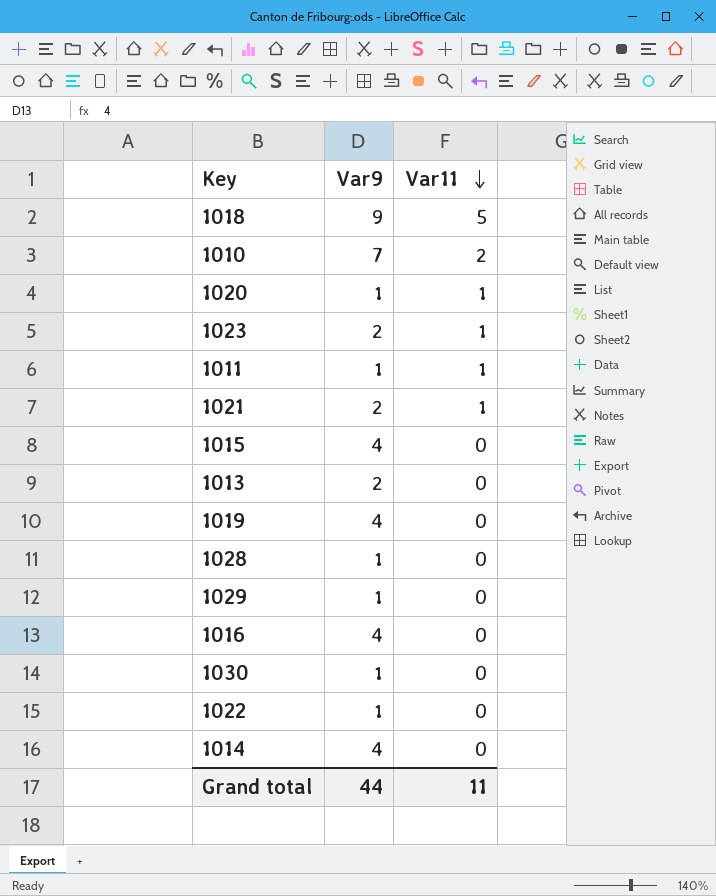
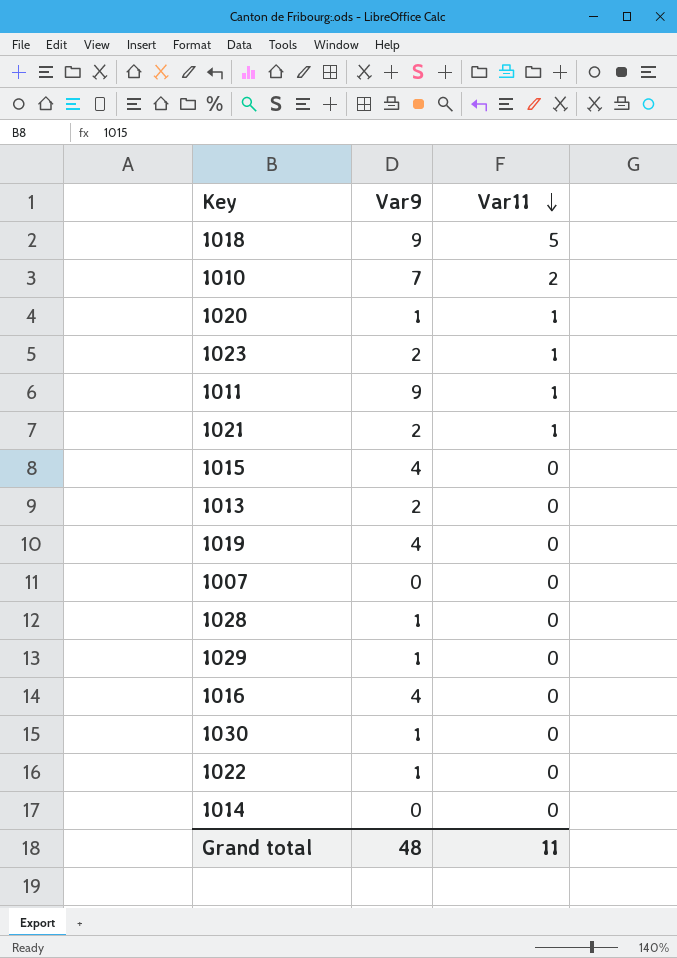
1011 | Var9: 1 -> 9
row 1007: none -> 0 | 0
1014 | Var9: 4 -> 0
Grand total | Var9: 44 -> 48

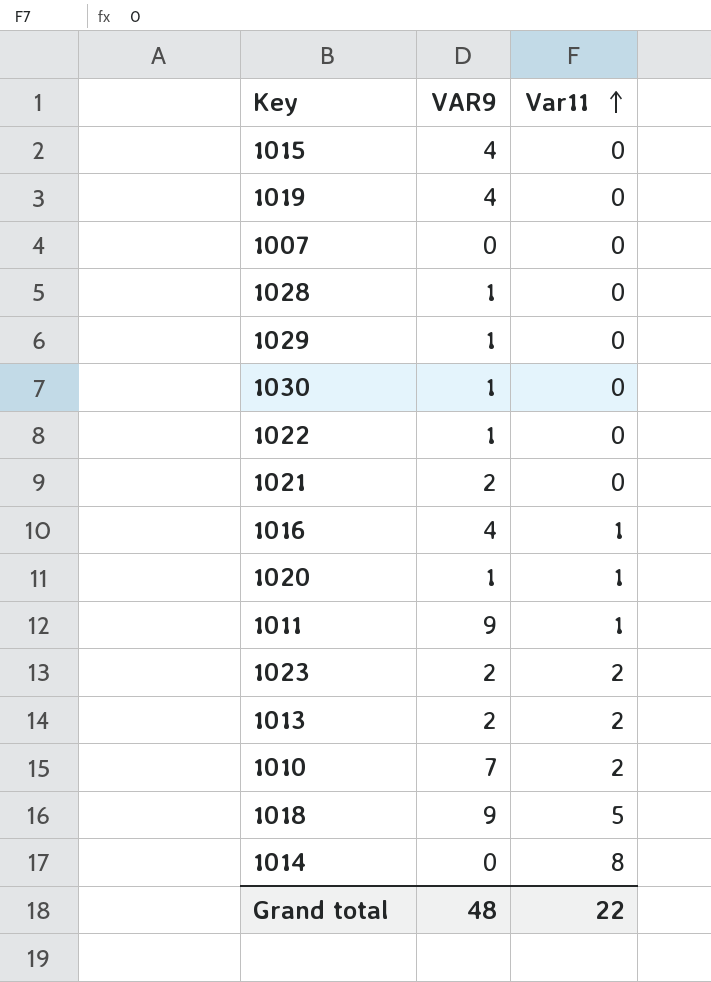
row order: Var11 descending -> Var11 ascending
column name: Var9 -> VAR9
1021 | Var11: 1 -> 0
1016 | Var11: 0 -> 1
1023 | Var11: 1 -> 2
1013 | Var11: 0 -> 2
1014 | Var11: 0 -> 8
Grand total | Var11: 11 -> 22

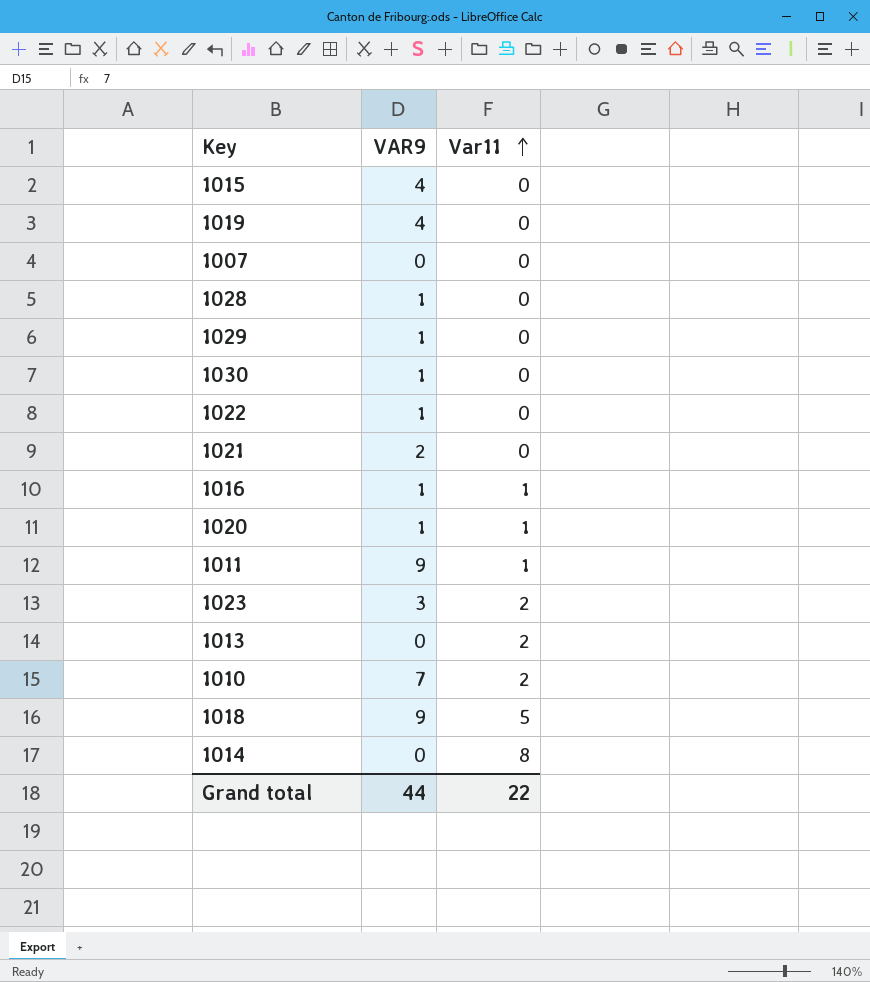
1016 | VAR9: 4 -> 1
1023 | VAR9: 2 -> 3
1013 | VAR9: 2 -> 0
Grand total | VAR9: 48 -> 44

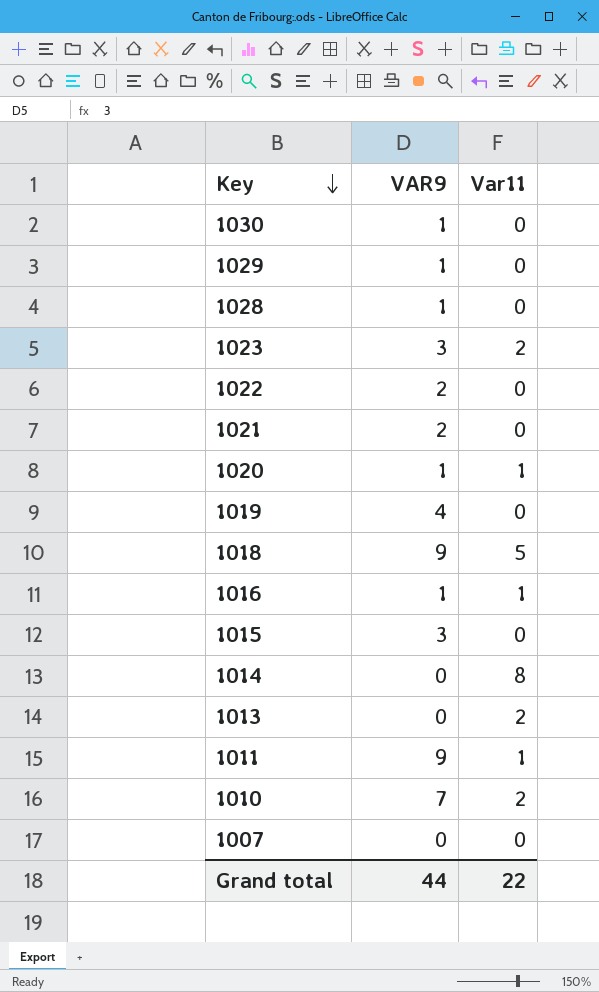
row order: Var11 ascending -> Key descending
1022 | VAR9: 1 -> 2
1015 | VAR9: 4 -> 3

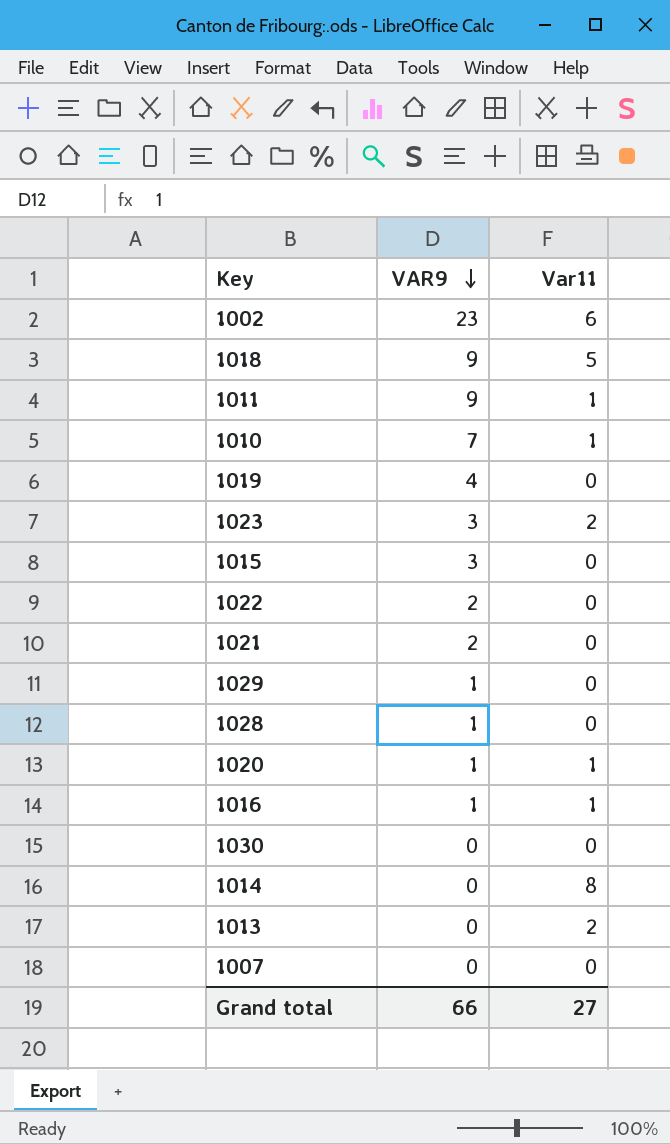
row order: Key descending -> VAR9 descending
row 1002: none -> 23 | 6
1010 | Var11: 2 -> 1
1030 | VAR9: 1 -> 0
Grand total | VAR9: 44 -> 66
Grand total | Var11: 22 -> 27

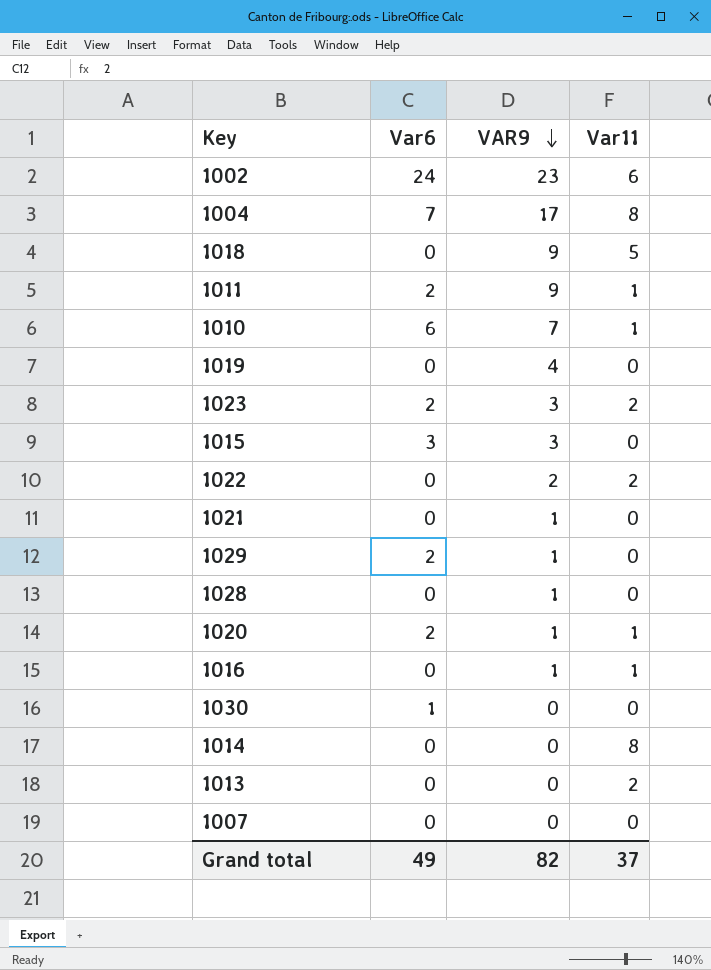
column Var6 | position: none -> 2
row 1004: none -> 7 | 17 | 8
1022 | Var11: 0 -> 2
1021 | VAR9: 2 -> 1
Grand total | VAR9: 66 -> 82
Grand total | Var11: 27 -> 37

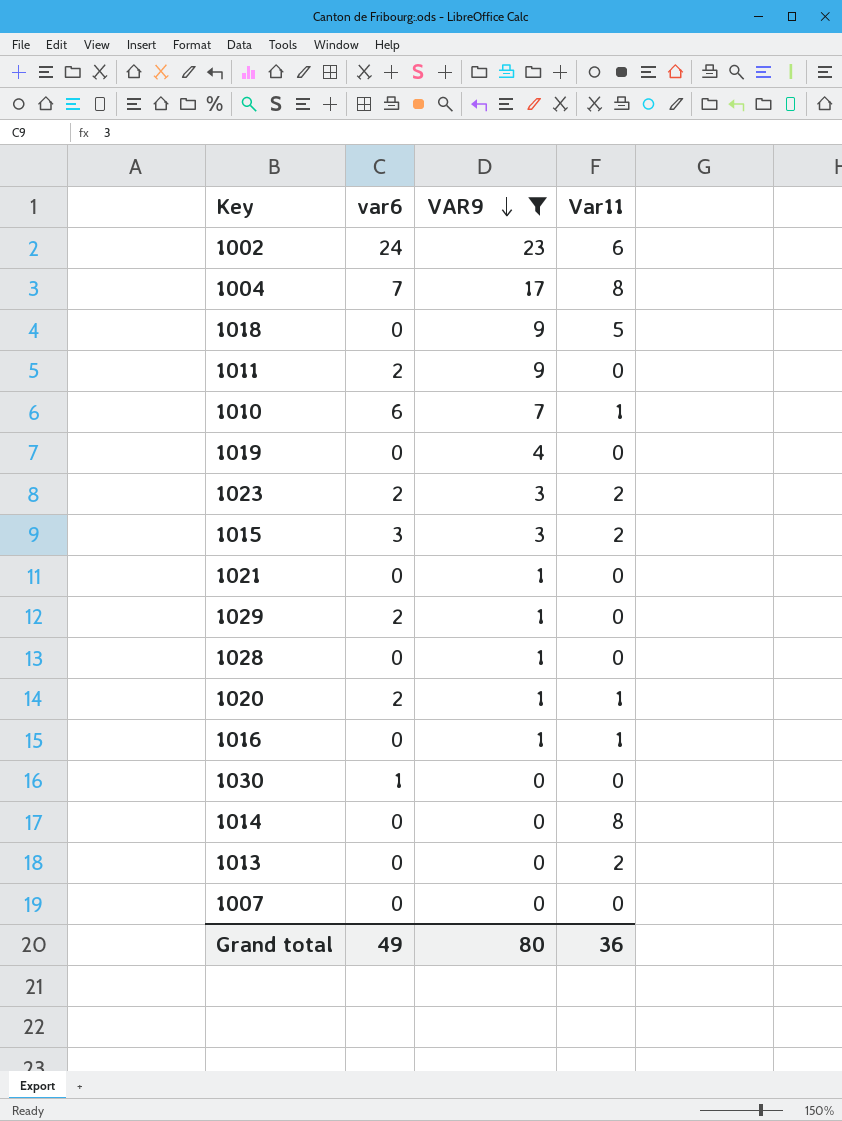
filter: none -> VAR9 != 2
column name: Var6 -> var6
1011 | Var11: 1 -> 0
1015 | Var11: 0 -> 2
Grand total | VAR9: 82 -> 80
Grand total | Var11: 37 -> 36

